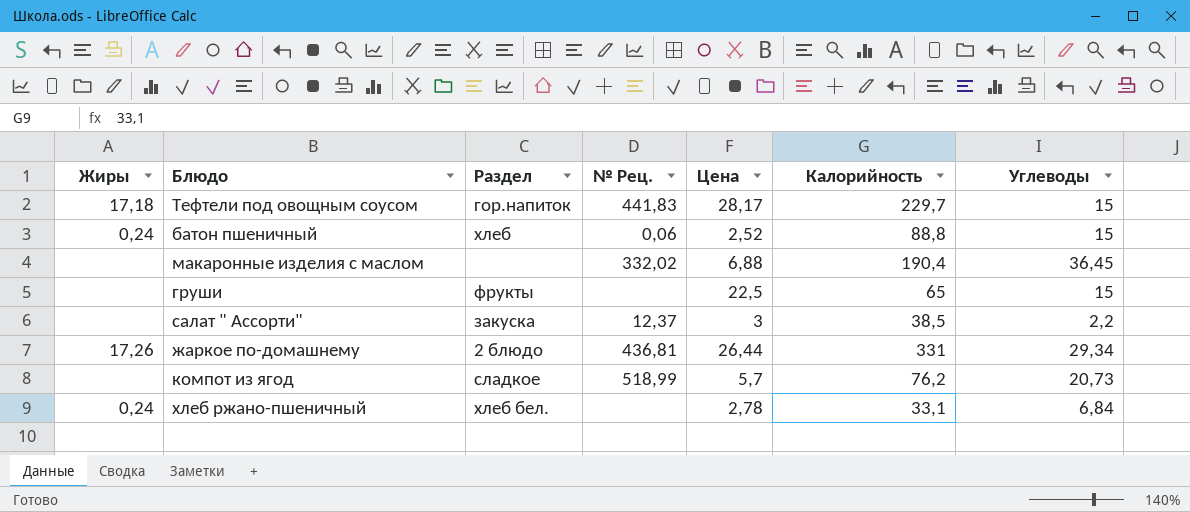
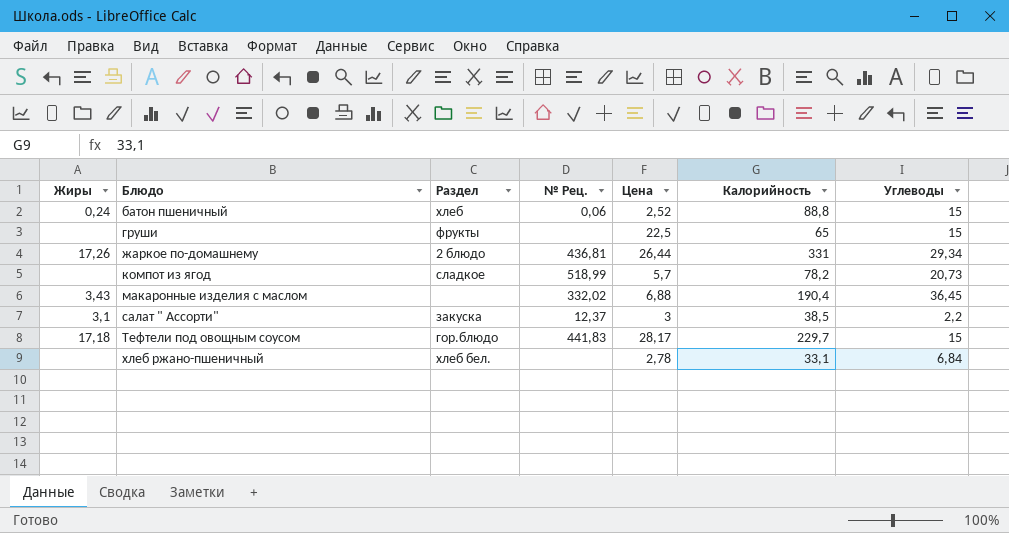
row order: none -> Блюдо ascending
компот из ягод | Калорийность: 76,2 -> 78,2
макаронные изделия с маслом | Жиры: none -> 3,43
салат " Ассорти" | Жиры: none -> 3,1
Тефтели под овощным соусом | Раздел: гор.напиток -> гор.блюдо
хлеб ржано-пшеничный | Жиры: 0,24 -> none

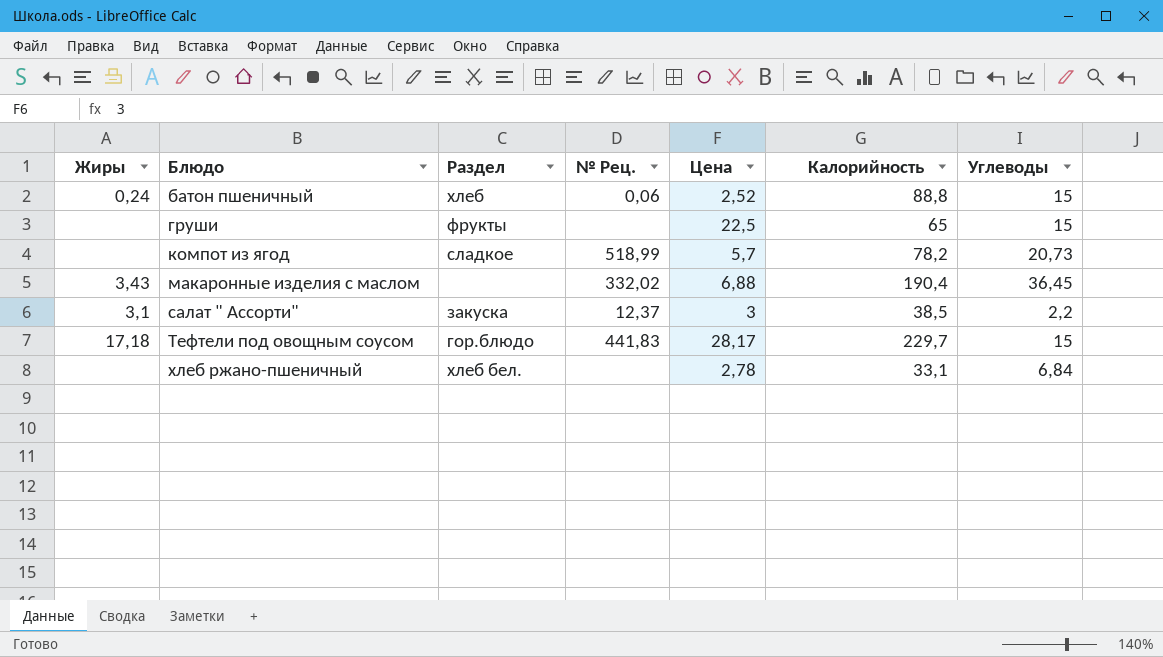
row жаркое по-домашнему: 17,26 | 2 блюдо | 436,81 | 26,44 | 331 | 29,34 -> none

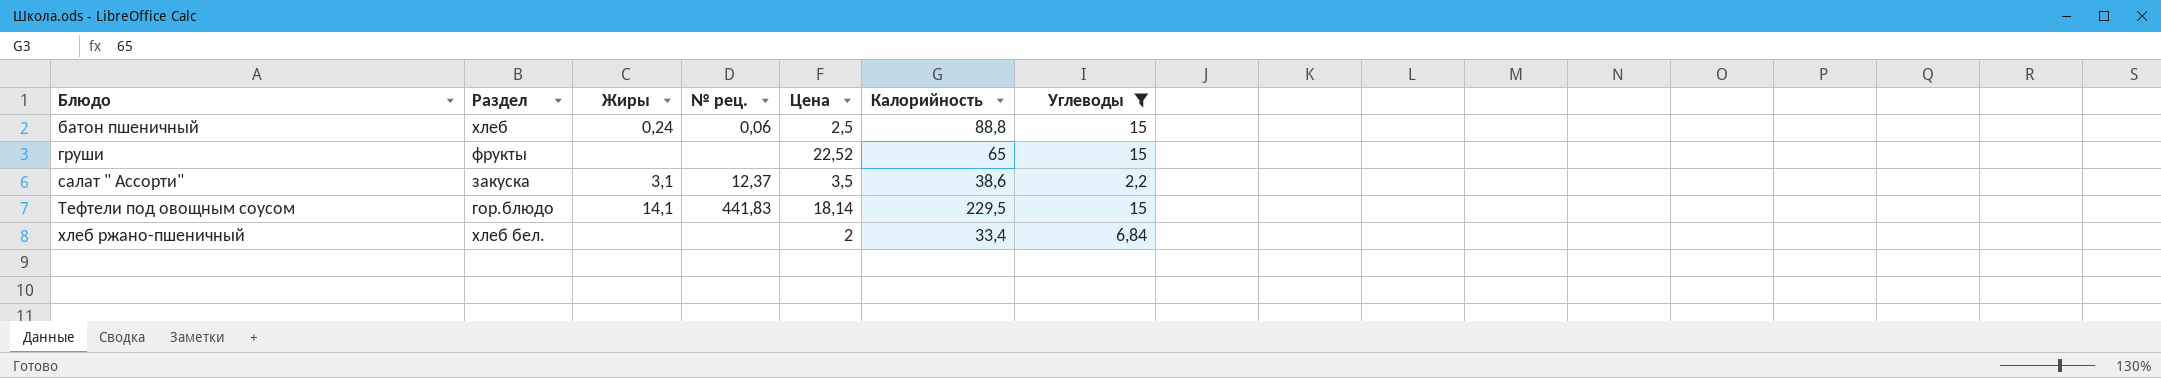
filter: none -> Углеводы <= 15
column Жиры | position: 1 -> 3
column name: № Рец. -> № рец.
батон пшеничный | Цена: 2,52 -> 2,5
груши | Цена: 22,5 -> 22,52
салат " Ассорти" | Цена: 3 -> 3,5
салат " Ассорти" | Калорийность: 38,5 -> 38,6
Тефтели под овощным соусом | Жиры: 17,18 -> 14,1
Тефтели под овощным соусом | Цена: 28,17 -> 18,14
Тефтели под овощным соусом | Калорийность: 229,7 -> 229,5
хлеб ржано-пшеничный | Цена: 2,78 -> 2
хлеб ржано-пшеничный | Калорийность: 33,1 -> 33,4

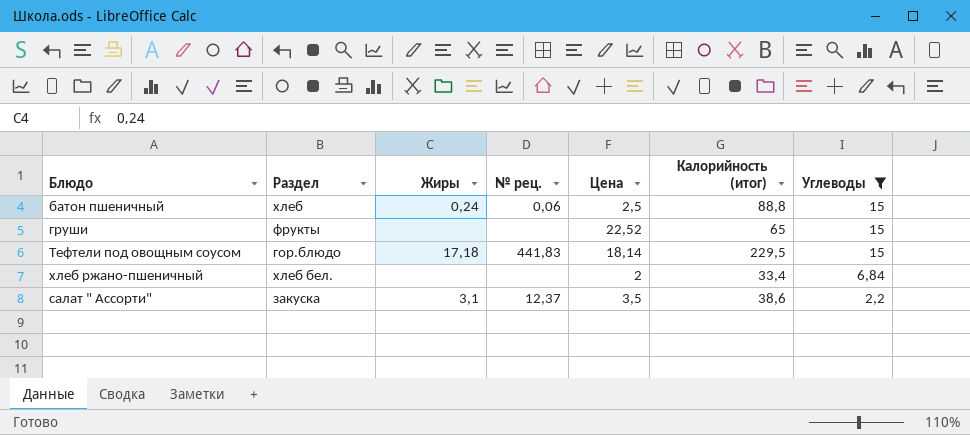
row order: Блюдо ascending -> Углеводы descending
column name: Калорийность -> Калорийность (итог)
Тефтели под овощным соусом | Жиры: 14,1 -> 17,18

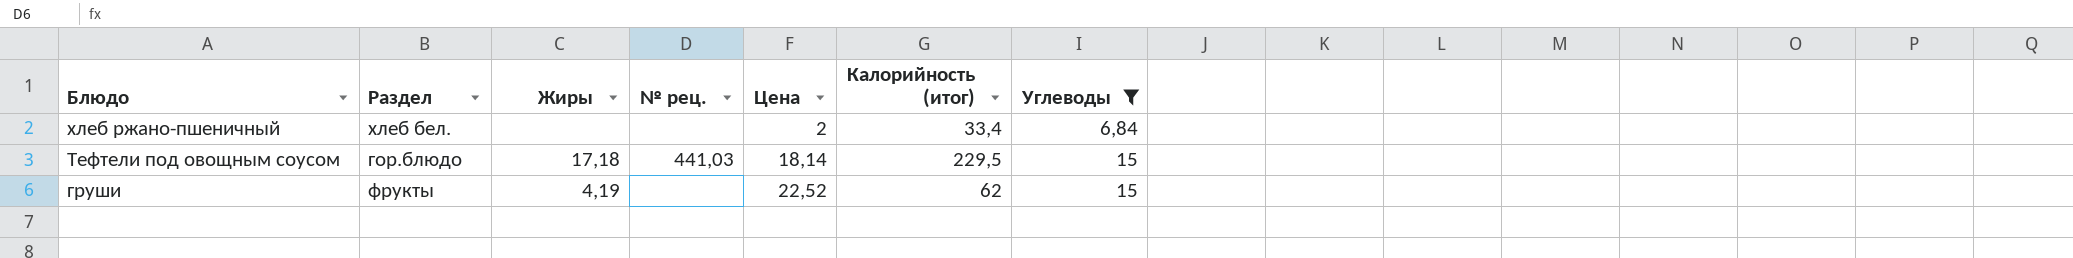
row order: Углеводы descending -> Блюдо descending
row батон пшеничный: хлеб | 0,24 | 0,06 | 2,5 | 88,8 | 15 -> none
row салат " Ассорти": закуска | 3,1 | 12,37 | 3,5 | 38,6 | 2,2 -> none
Тефтели под овощным соусом | № рец.: 441,83 -> 441,03
груши | Жиры: none -> 4,19
груши | Калорийность (итог): 65 -> 62

